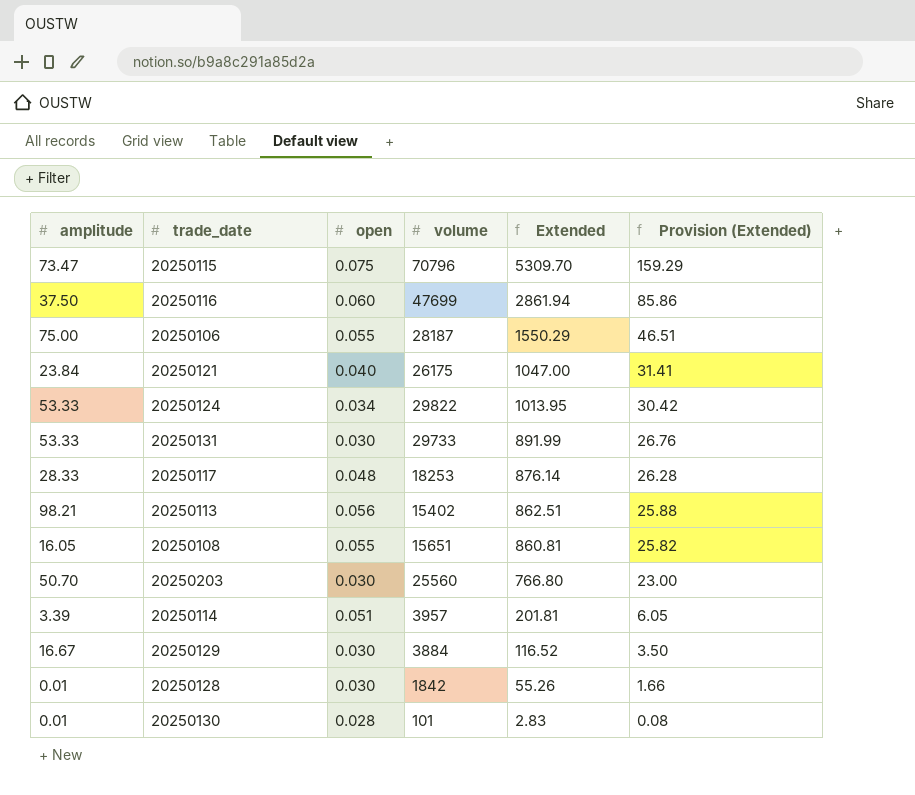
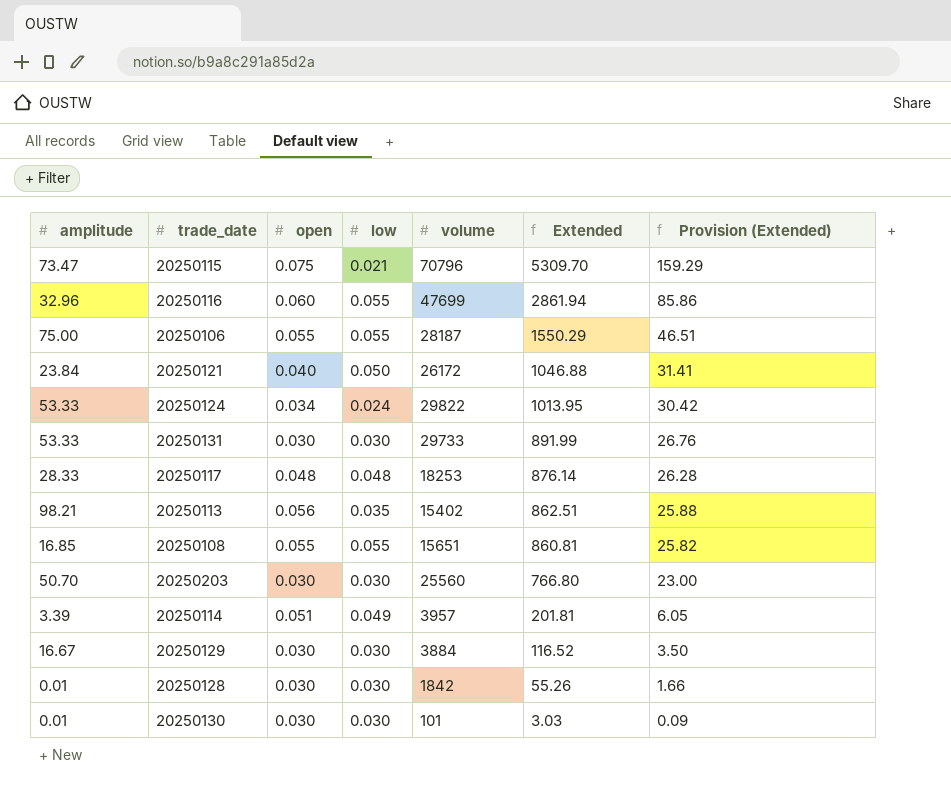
column low | position: none -> 4
20250116 | amplitude: 37.50 -> 32.96
20250121 | volume: 26175 -> 26172
20250121 | Extended: 1047.00 -> 1046.88
20250108 | amplitude: 16.05 -> 16.85
20250130 | open: 0.028 -> 0.030
20250130 | Extended: 2.83 -> 3.03
20250130 | Provision (Extended): 0.08 -> 0.09

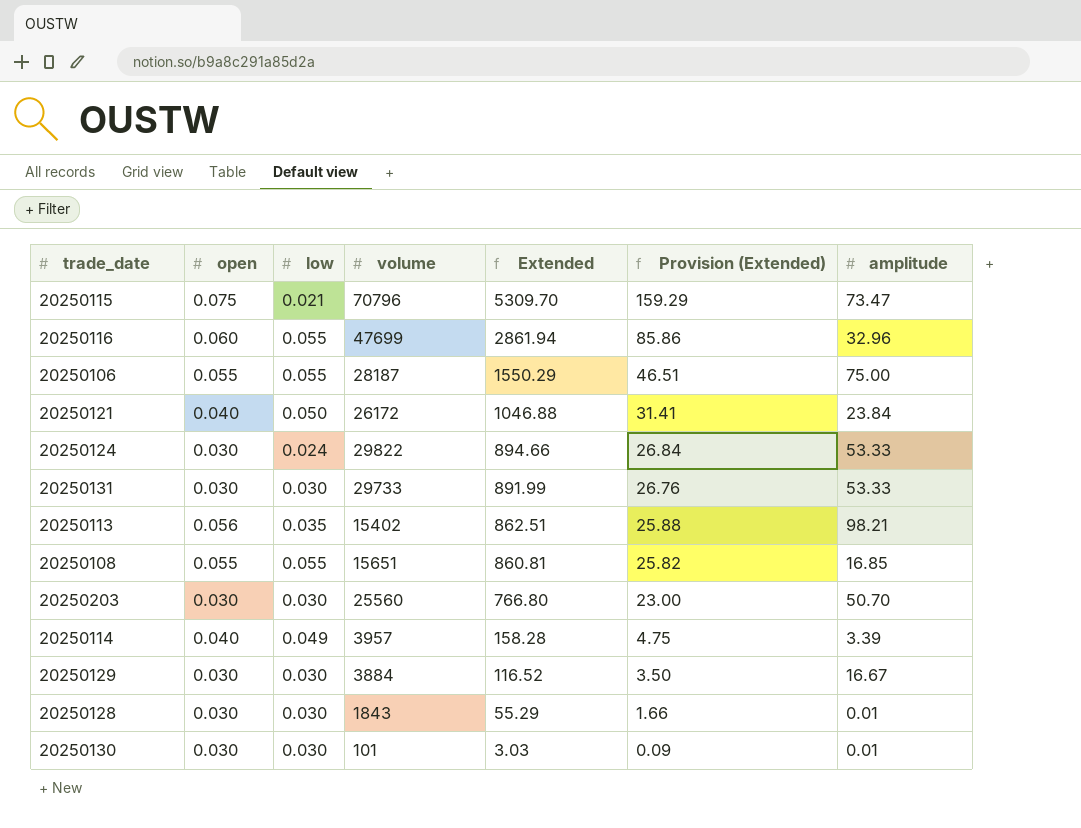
column amplitude | position: 1 -> 7
row 20250117: 28.33 | 0.048 | 0.048 | 18253 | 876.14 | 26.28 -> none
20250124 | open: 0.034 -> 0.030
20250124 | Extended: 1013.95 -> 894.66
20250124 | Provision (Extended): 30.42 -> 26.84
20250114 | open: 0.051 -> 0.040
20250114 | Extended: 201.81 -> 158.28
20250114 | Provision (Extended): 6.05 -> 4.75
20250128 | volume: 1842 -> 1843
20250128 | Extended: 55.26 -> 55.29

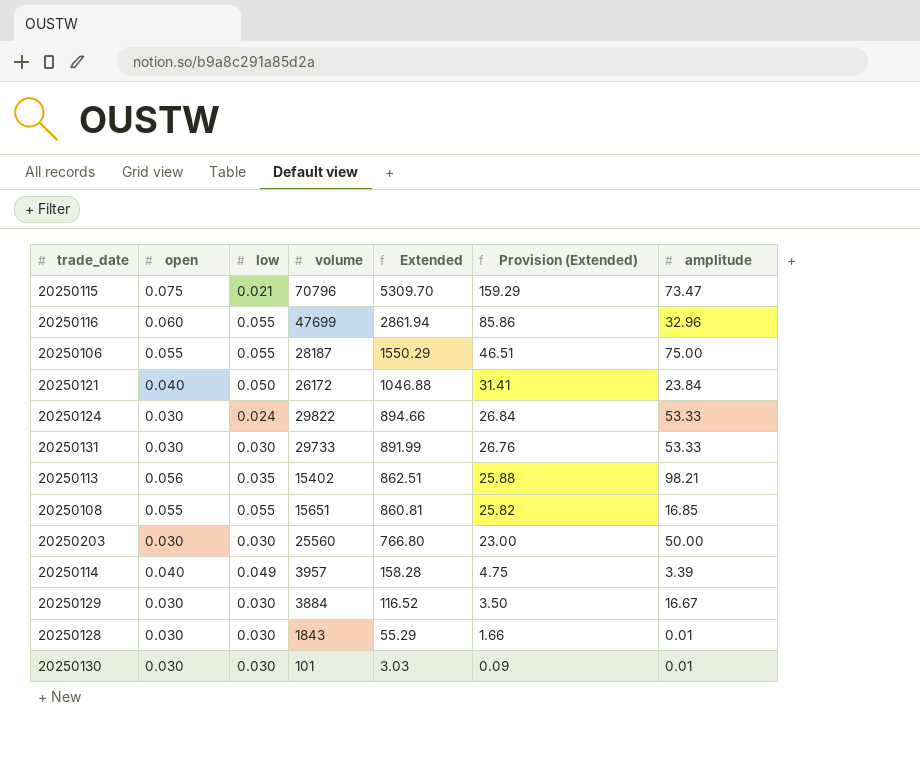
20250203 | amplitude: 50.70 -> 50.00

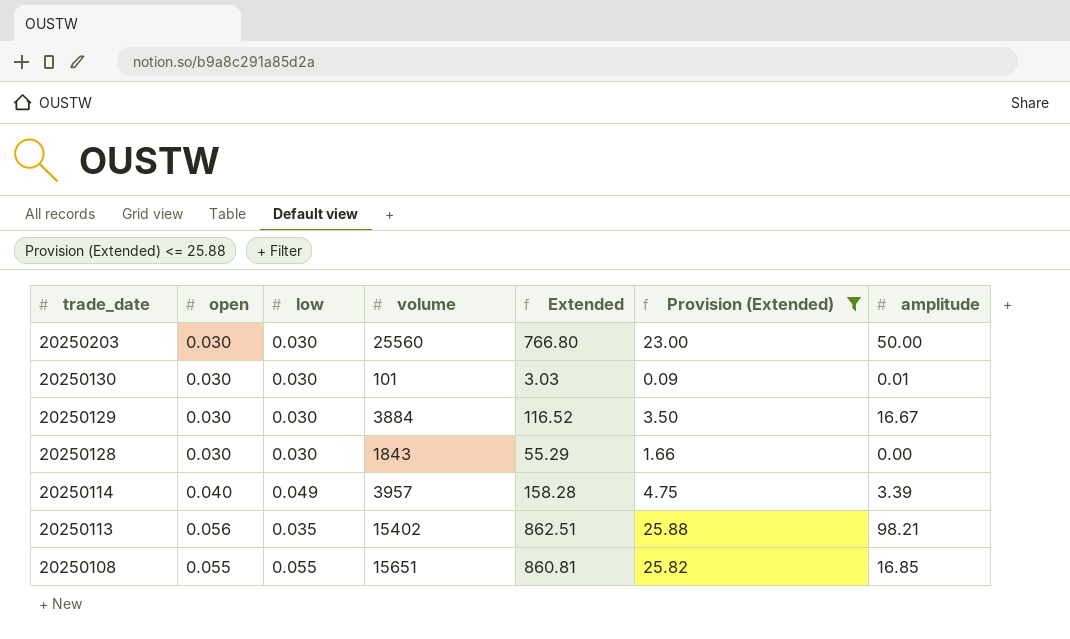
filter: none -> Provision (Extended) <= 25.88
row order: Extended descending -> trade_date descending
20250128 | amplitude: 0.01 -> 0.00

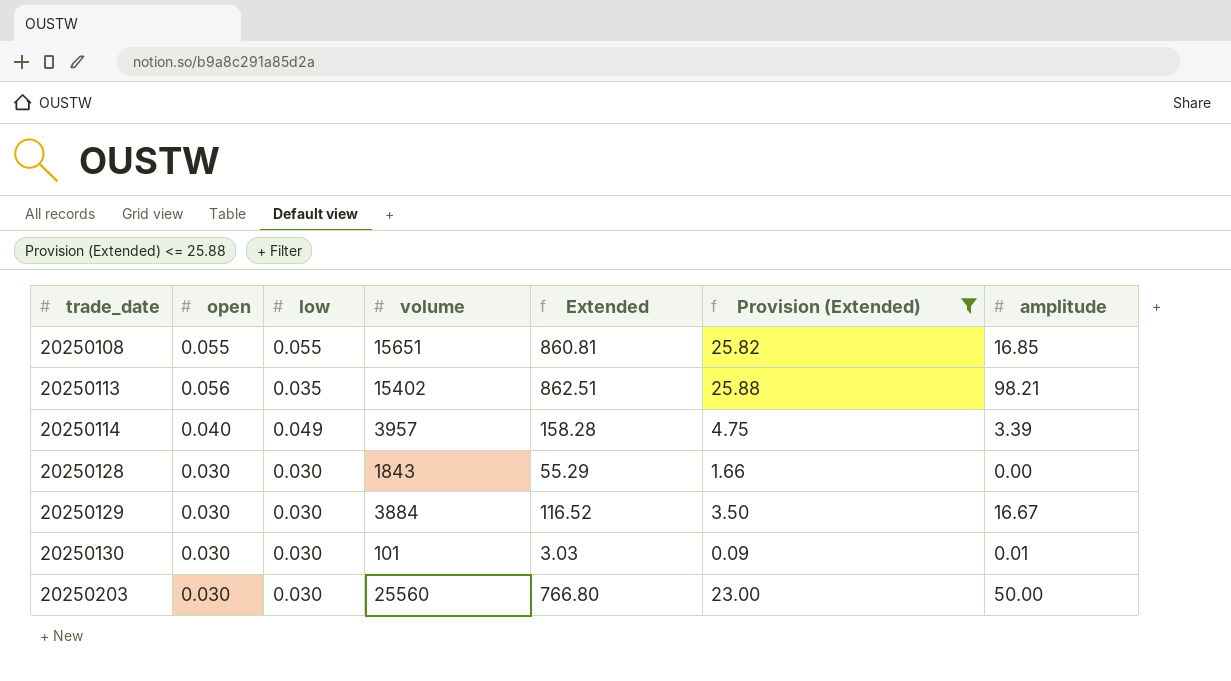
row order: trade_date descending -> trade_date ascending

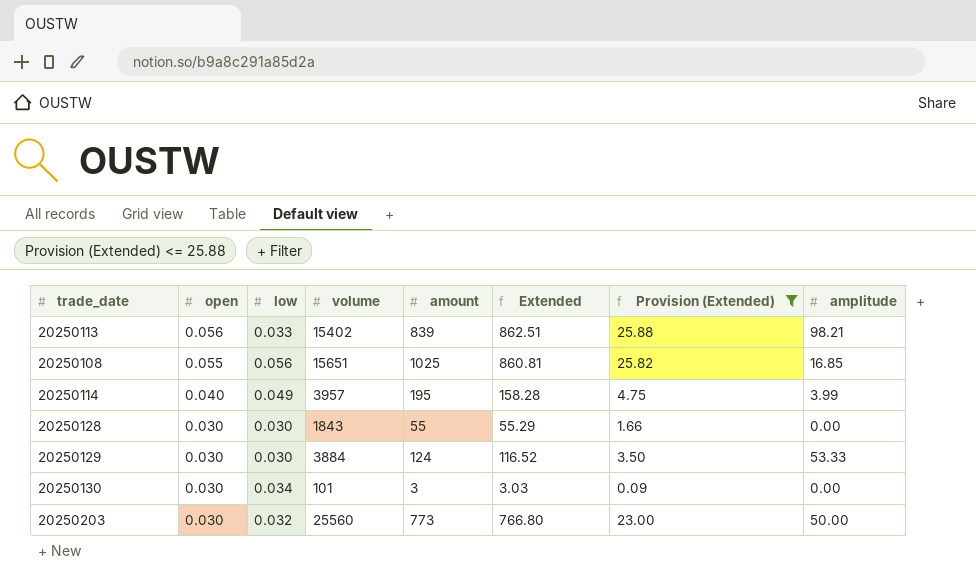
row order: trade_date ascending -> open descending
column amount | position: none -> 5
20250113 | low: 0.035 -> 0.033
20250108 | low: 0.055 -> 0.056
20250114 | amplitude: 3.39 -> 3.99
20250129 | amplitude: 16.67 -> 53.33
20250130 | low: 0.030 -> 0.034
20250130 | amplitude: 0.01 -> 0.00
20250203 | low: 0.030 -> 0.032

